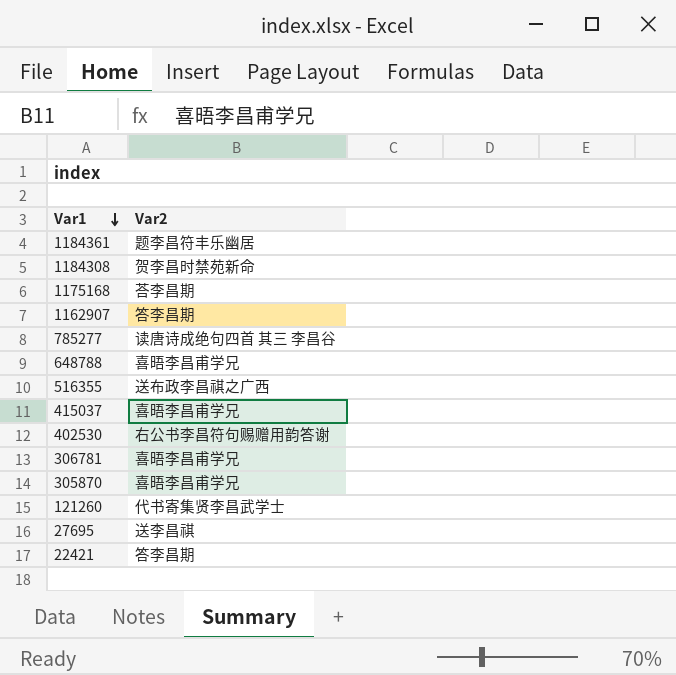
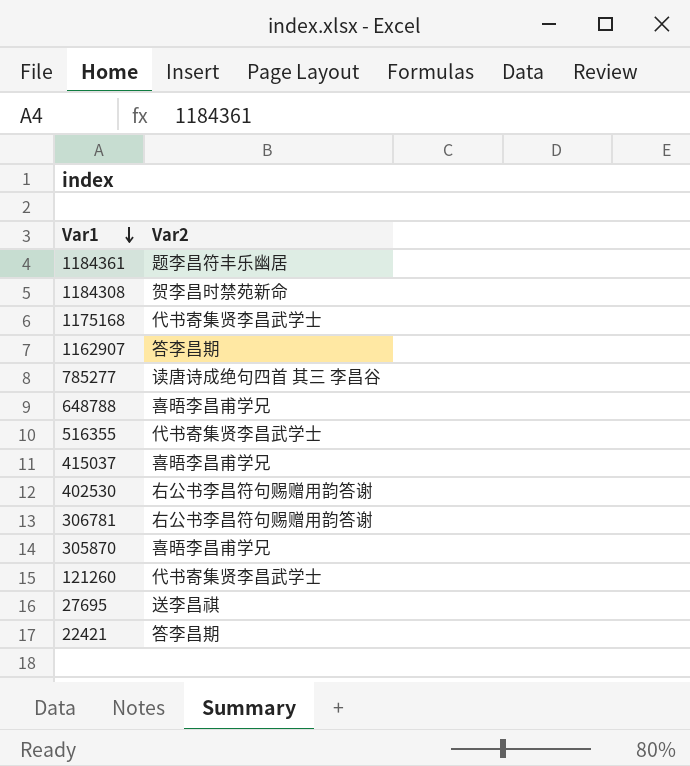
1175168 | Var2: 荅李昌期 -> 代书寄集贤李昌武学士
516355 | Var2: 送布政李昌祺之广西 -> 代书寄集贤李昌武学士
306781 | Var2: 喜晤李昌甫学兄 -> 右公书李昌符句赐赠用韵答谢

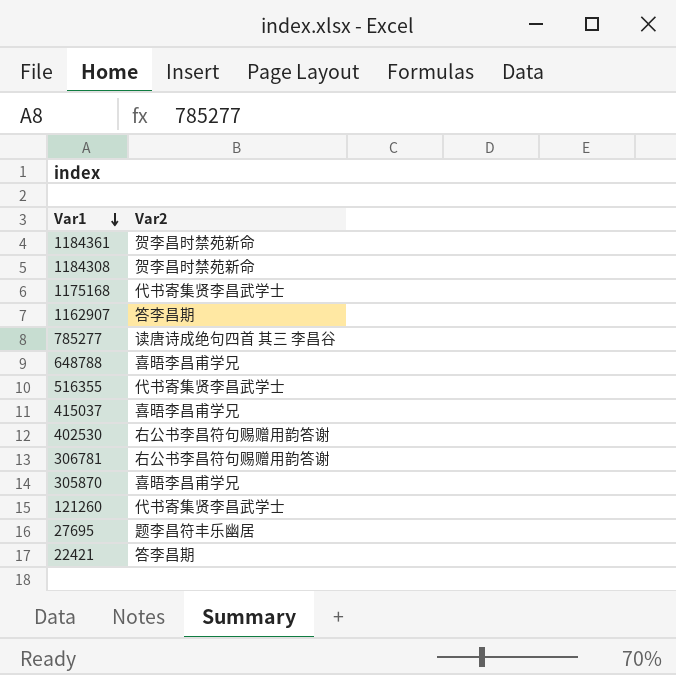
1184361 | Var2: 题李昌符丰乐幽居 -> 贺李昌时禁苑新命
27695 | Var2: 送李昌祺 -> 题李昌符丰乐幽居

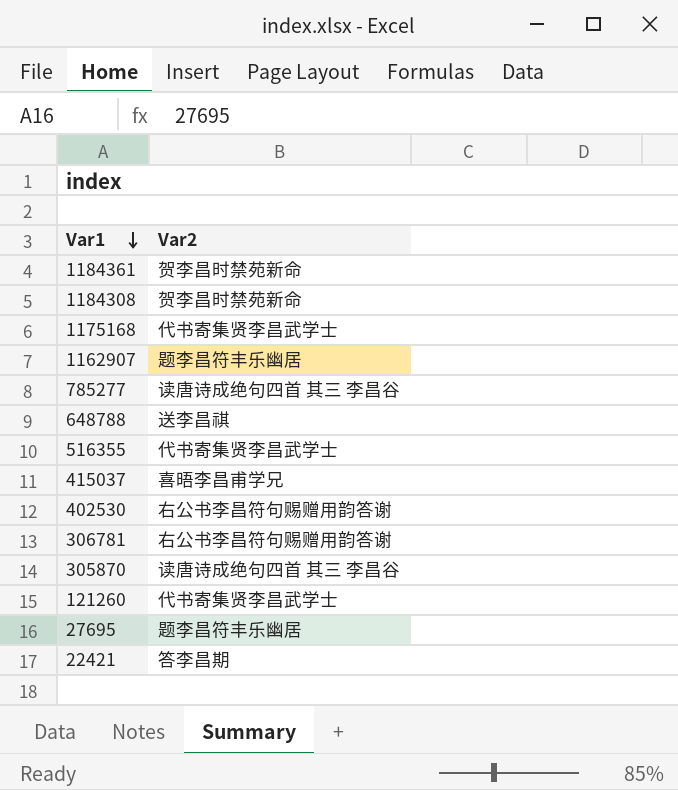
1162907 | Var2: 答李昌期 -> 题李昌符丰乐幽居
648788 | Var2: 喜晤李昌甫学兄 -> 送李昌祺
305870 | Var2: 喜晤李昌甫学兄 -> 读唐诗成绝句四首 其三 李昌谷

